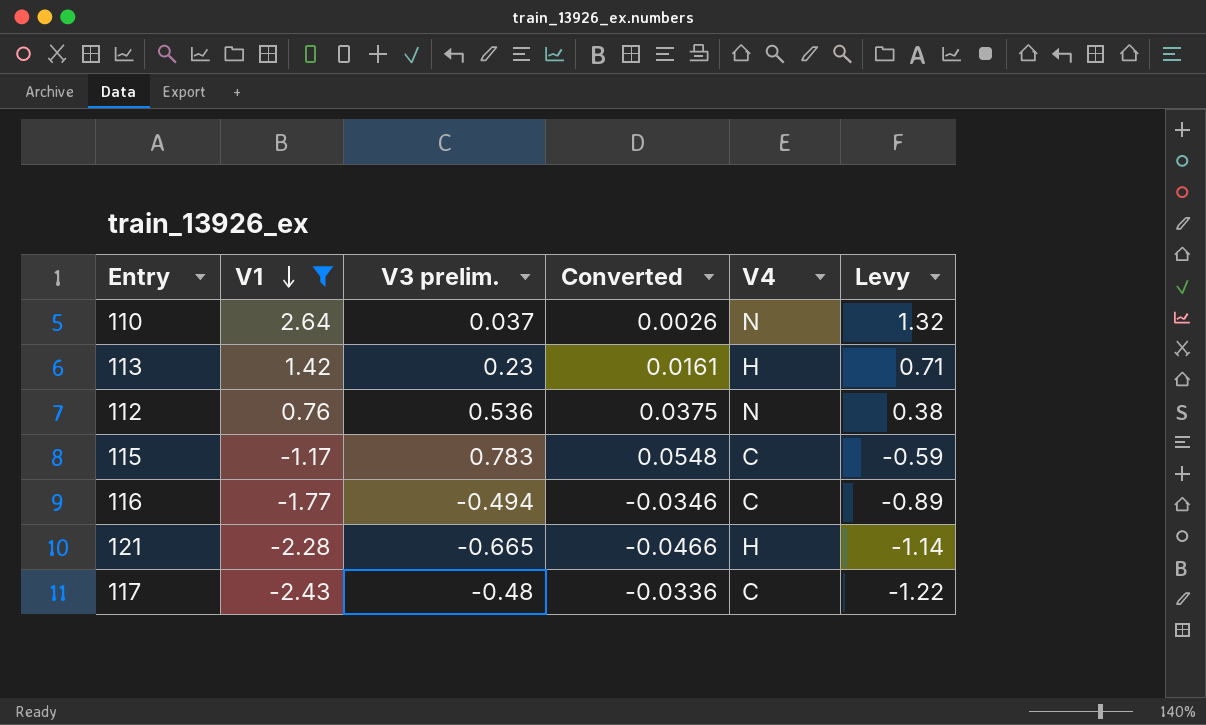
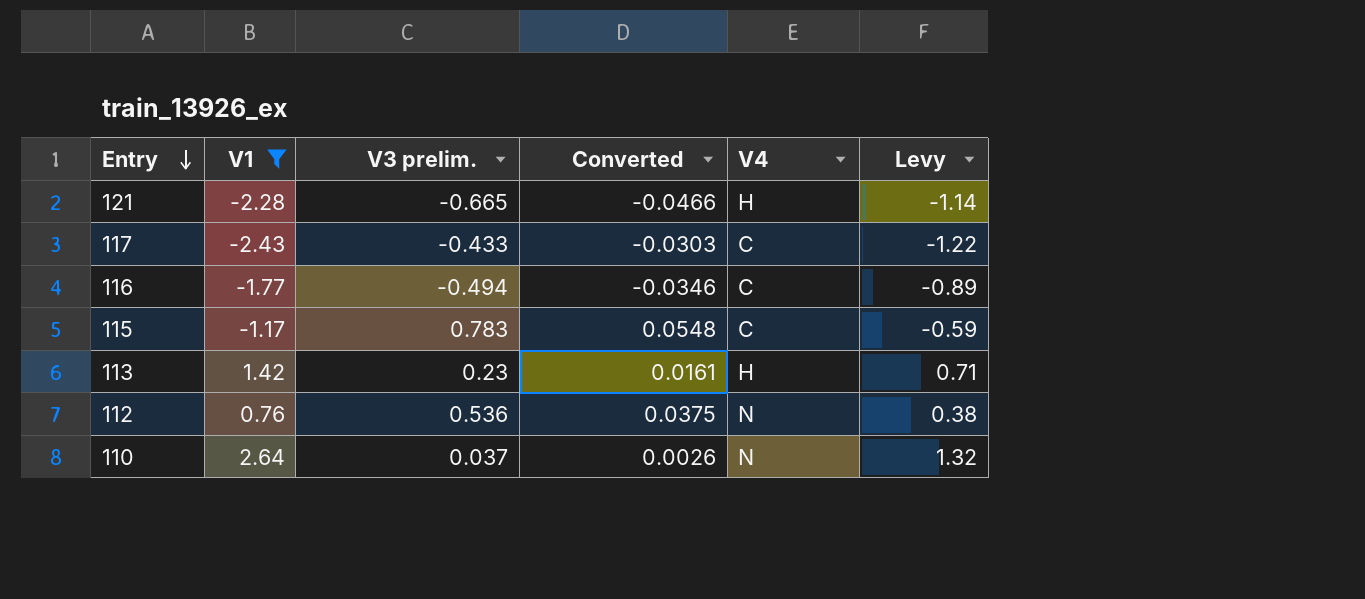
row order: V1 descending -> Entry descending
117 | V3 prelim.: -0.48 -> -0.433
117 | Converted: -0.0336 -> -0.0303

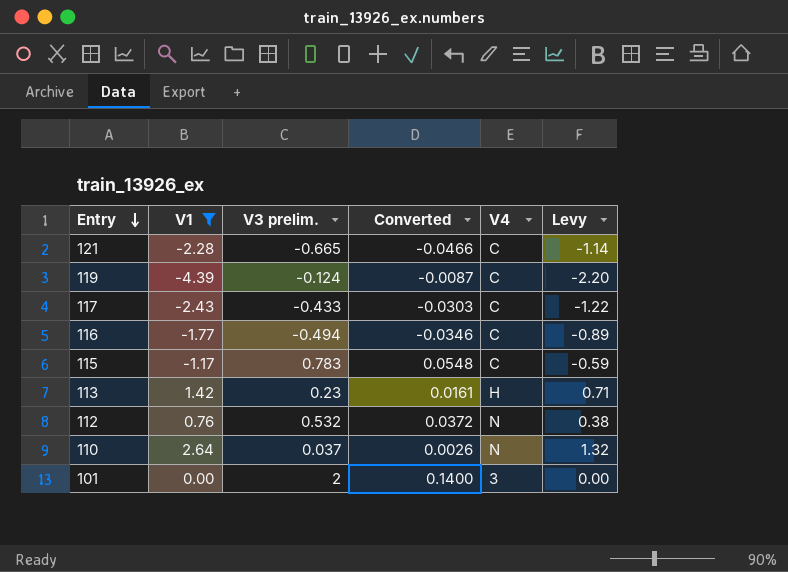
121 | V4: H -> C
row 119: none -> -4.39 | -0.124 | -0.0087 | C | -2.20
112 | V3 prelim.: 0.536 -> 0.532
112 | Converted: 0.0375 -> 0.0372
row 101: none -> 0.00 | 2 | 0.1400 | 3 | 0.00

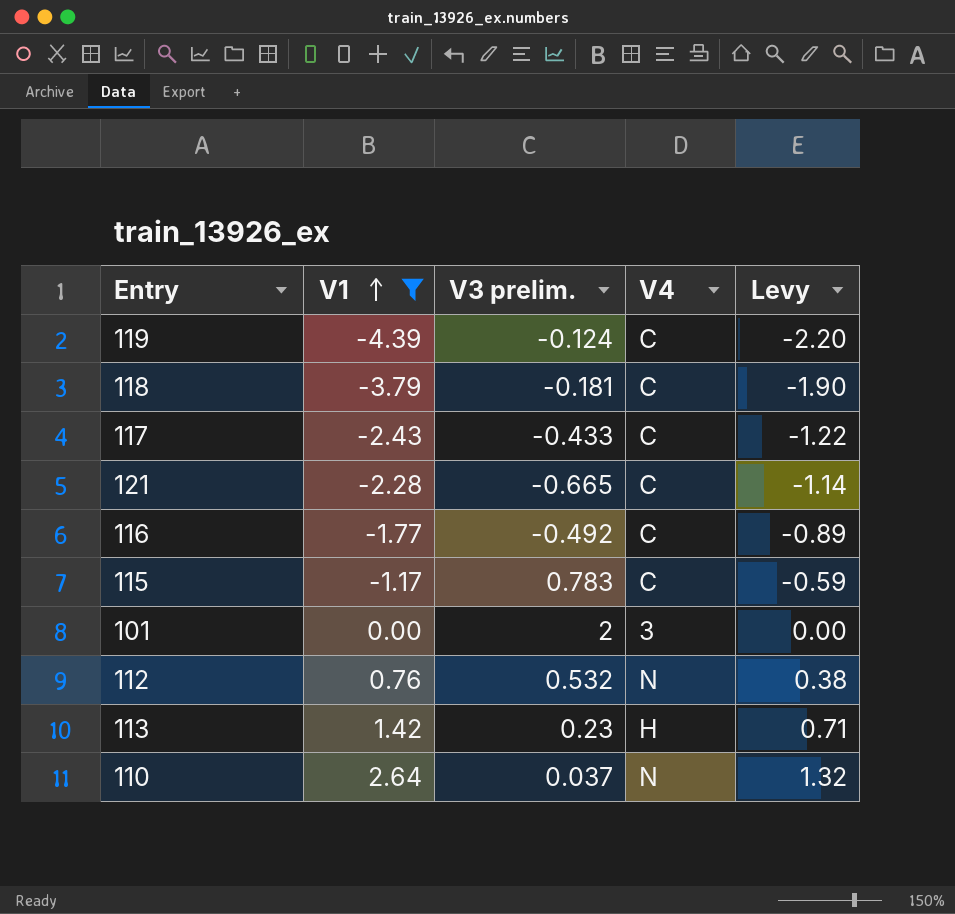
row order: Entry descending -> V1 ascending
column Converted | formula: [V3 prelim.] * 0.07 -> none
row 118: none -> -3.79 | -0.181 | C | -1.90
116 | V3 prelim.: -0.494 -> -0.492

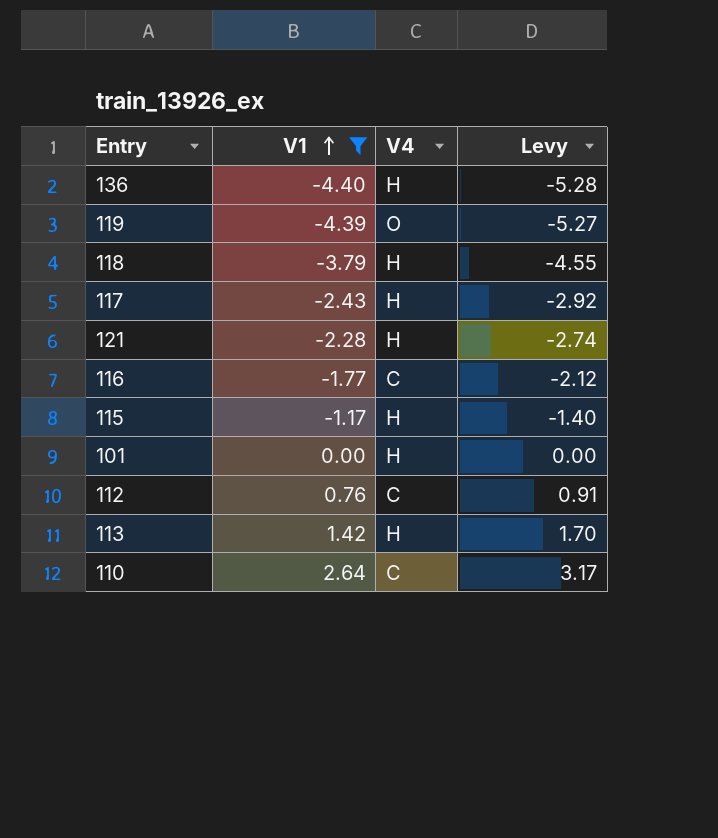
column V3 prelim. | position: 3 -> none
column Levy | formula: [V1] * 0.5 -> [V1] * 1.2
row 136: none -> -4.40 | H | -5.28
119 | V4: C -> O
118 | V4: C -> H
117 | V4: C -> H
121 | V4: C -> H
115 | V4: C -> H
101 | V4: 3 -> H
112 | V4: N -> C
110 | V4: N -> C

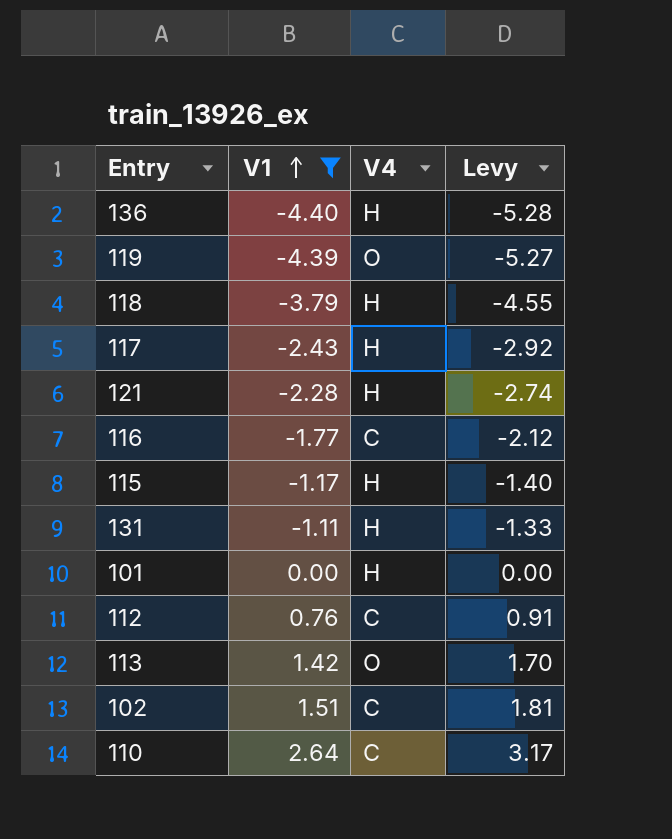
row 131: none -> -1.11 | H | -1.33
113 | V4: H -> O
row 102: none -> 1.51 | C | 1.81

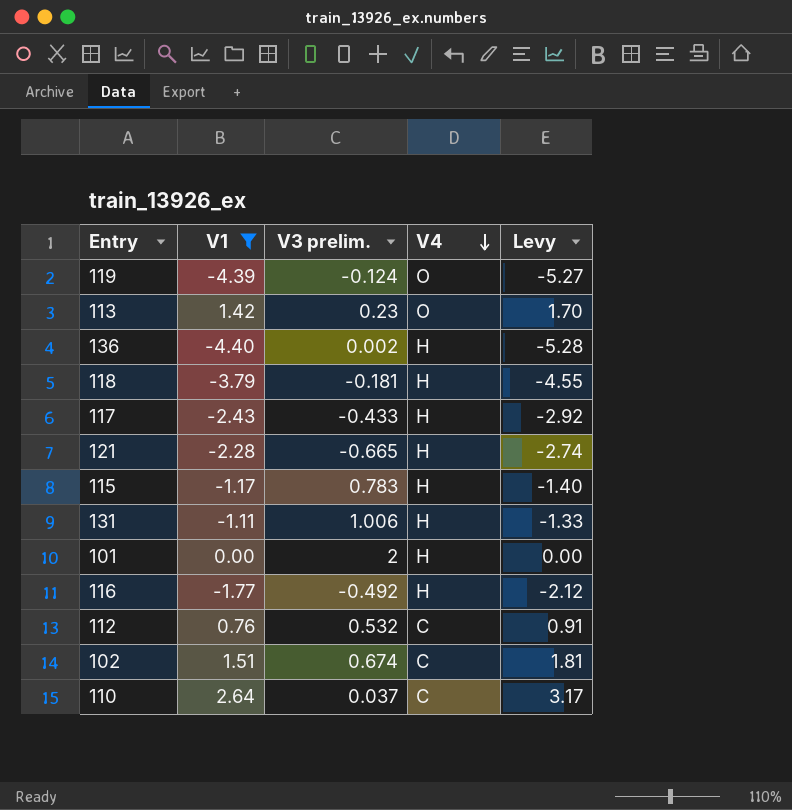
row order: V1 ascending -> V4 descending
column V3 prelim. | position: none -> 3
116 | V4: C -> H

